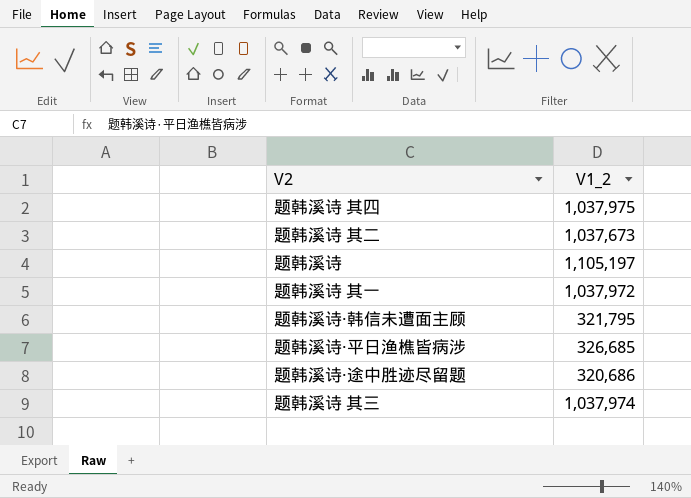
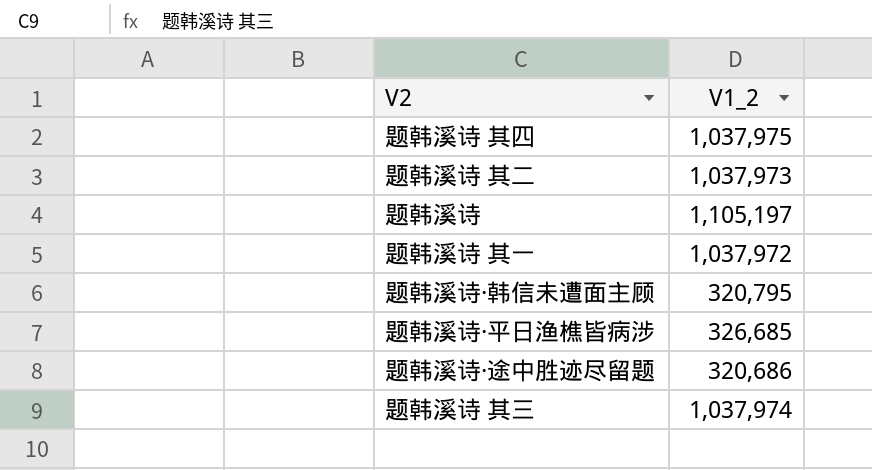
题韩溪诗 其二 | V1_2: 1,037,673 -> 1,037,973
题韩溪诗·韩信未遭面主顾 | V1_2: 321,795 -> 320,795

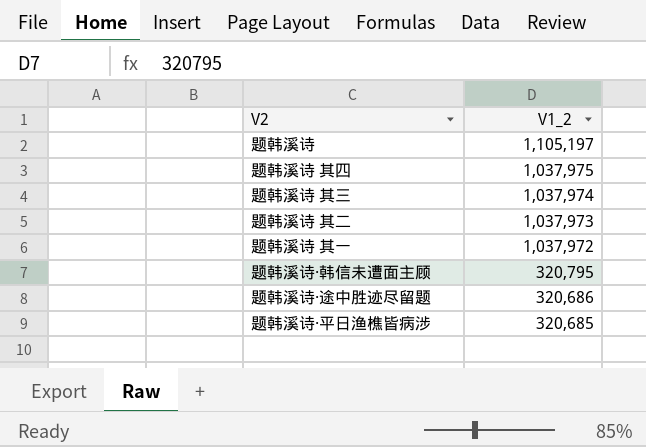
row order: none -> V1_2 descending
题韩溪诗·平日渔樵皆病涉 | V1_2: 326,685 -> 320,685

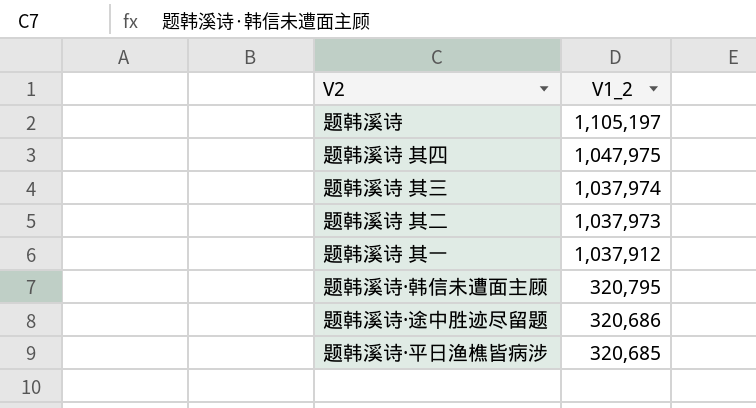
题韩溪诗 其四 | V1_2: 1,037,975 -> 1,047,975
题韩溪诗 其一 | V1_2: 1,037,972 -> 1,037,912

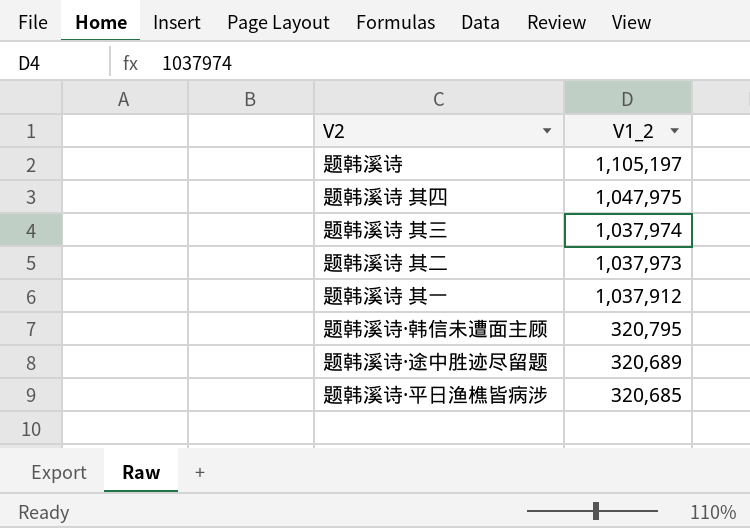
题韩溪诗·途中胜迹尽留题 | V1_2: 320,686 -> 320,689

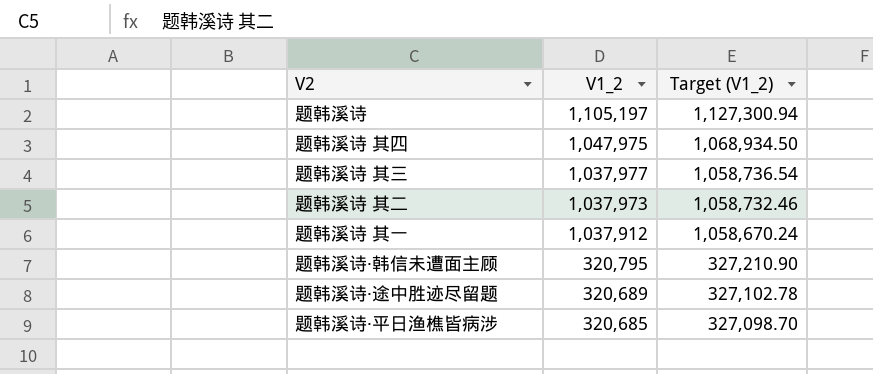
column Target (V1_2) | formula: none -> [V1_2] * 1.02
题韩溪诗 其三 | V1_2: 1,037,974 -> 1,037,977

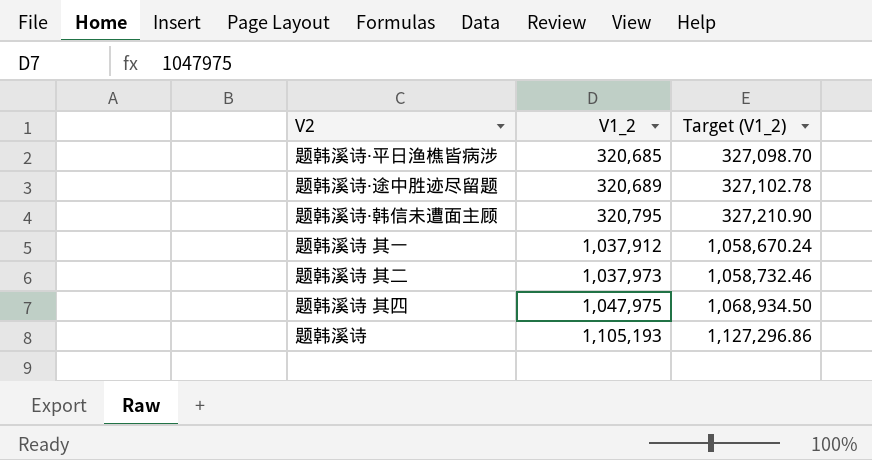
row order: V1_2 descending -> V1_2 ascending
row 题韩溪诗 其三: 1,037,977 | 1,058,736.54 -> none
题韩溪诗 | V1_2: 1,105,197 -> 1,105,193
题韩溪诗 | Target (V1_2): 1,127,300.94 -> 1,127,296.86

